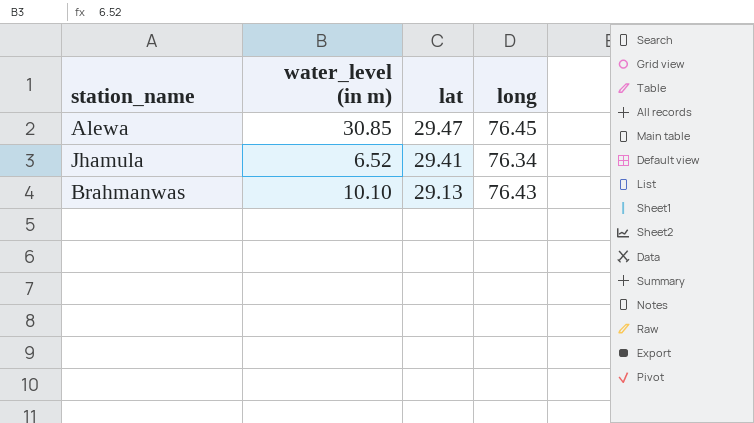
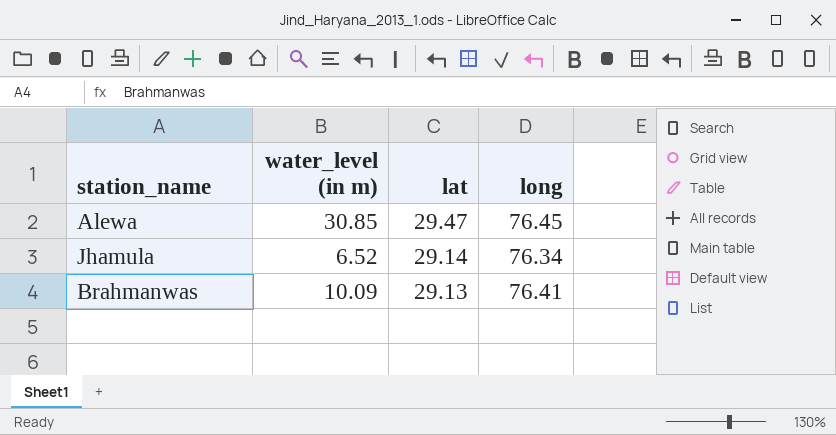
Jhamula | lat: 29.41 -> 29.14
Brahmanwas | water_level (in m): 10.10 -> 10.09
Brahmanwas | long: 76.43 -> 76.41

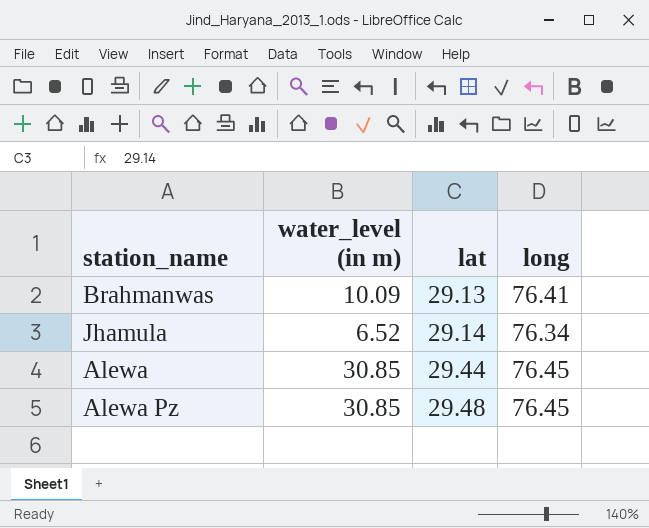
row order: lat descending -> lat ascending
Alewa | lat: 29.47 -> 29.44
row Alewa Pz: none -> 30.85 | 29.48 | 76.45

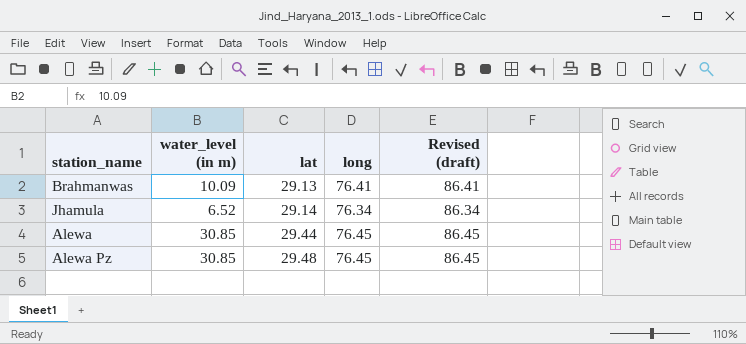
column Revised (draft) | formula: none -> [long] + 10

